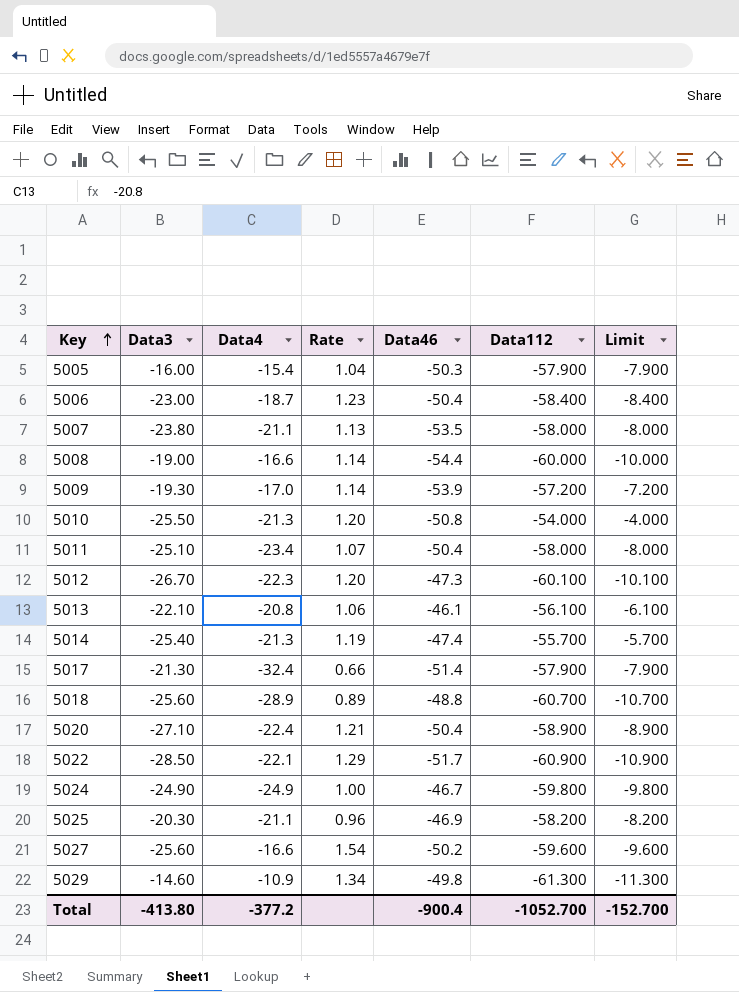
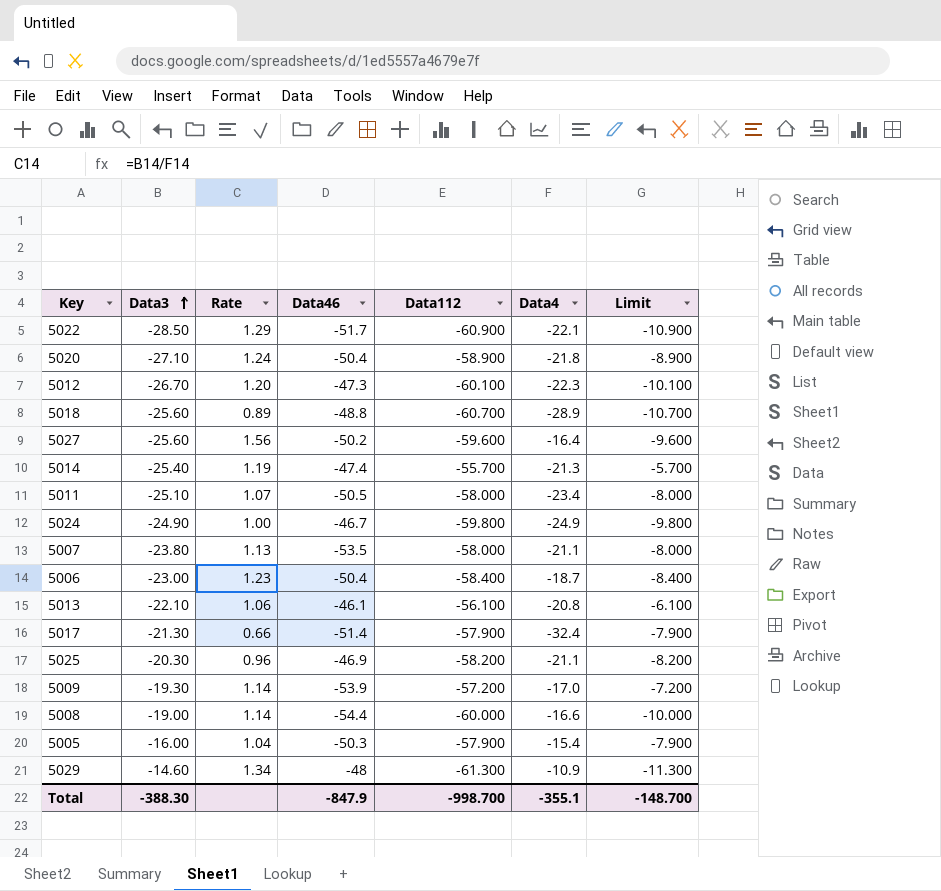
row order: Key ascending -> Data3 ascending
column Data4 | position: 3 -> 6
row 5010: -25.50 | -21.3 | 1.20 | -50.8 | -54.000 | -4.000 -> none
5020 | Rate: 1.21 -> 1.24
5020 | Data4: -22.4 -> -21.8
5027 | Rate: 1.54 -> 1.56
5027 | Data4: -16.6 -> -16.4
5011 | Data46: -50.4 -> -50.5
5029 | Data46: -49.8 -> -48
Total | Data3: -413.80 -> -388.30
Total | Data46: -900.4 -> -847.9
Total | Data112: -1052.700 -> -998.700
Total | Data4: -377.2 -> -355.1
Total | Limit: -152.700 -> -148.700

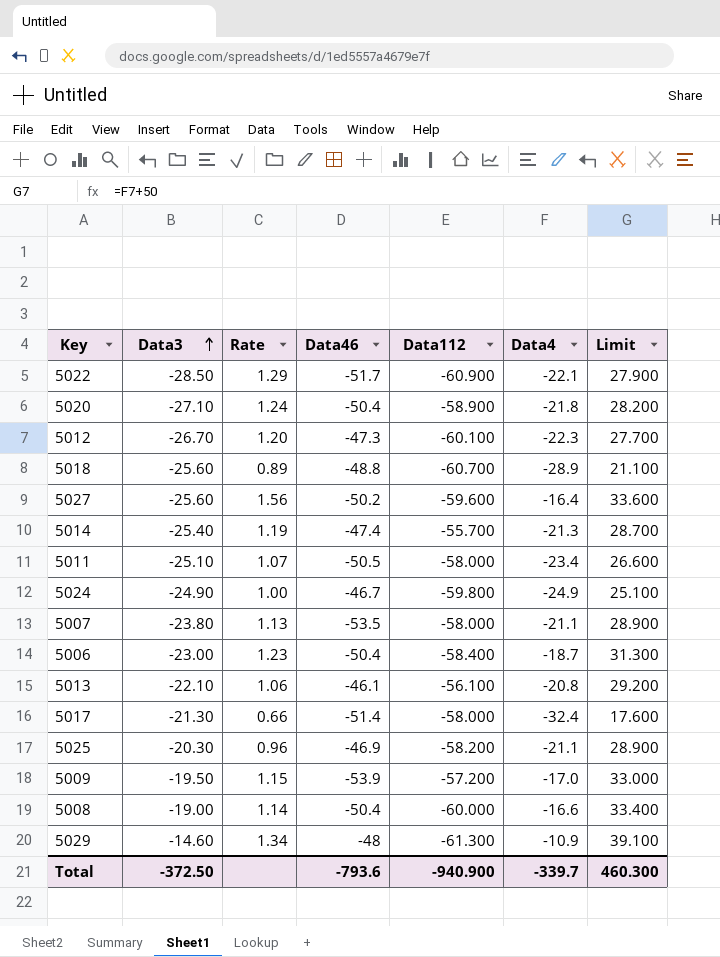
column Limit | formula: [Data112] + 50 -> [Data4] + 50
row 5005: -16.00 | 1.04 | -50.3 | -57.900 | -15.4 | -7.900 -> none
5017 | Data112: -57.900 -> -58.000
5009 | Data3: -19.30 -> -19.50
5009 | Rate: 1.14 -> 1.15
5008 | Data46: -54.4 -> -50.4
Total | Data3: -388.30 -> -372.50
Total | Data46: -847.9 -> -793.6
Total | Data112: -998.700 -> -940.900
Total | Data4: -355.1 -> -339.7
Total | Limit: -148.700 -> 460.300

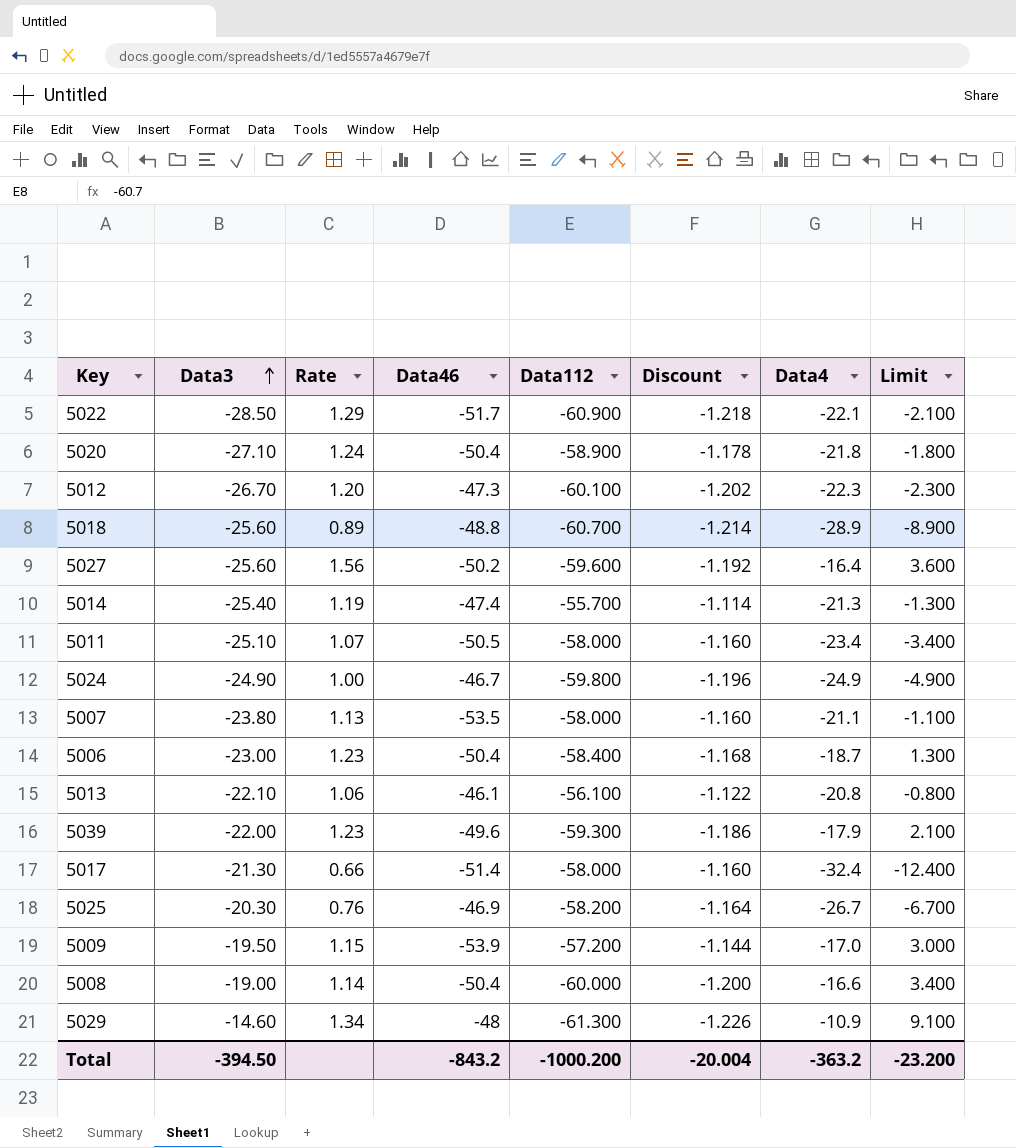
column Discount | formula: none -> [Data112] * 0.02
column Limit | formula: [Data4] + 50 -> [Data4] + 20
row 5039: none -> -22.00 | 1.23 | -49.6 | -59.300 | -1.186 | -17.9 | 2.100
5025 | Rate: 0.96 -> 0.76
5025 | Data4: -21.1 -> -26.7
Total | Data3: -372.50 -> -394.50
Total | Data46: -793.6 -> -843.2
Total | Data112: -940.900 -> -1000.200
Total | Data4: -339.7 -> -363.2
Total | Limit: 460.300 -> -23.200

